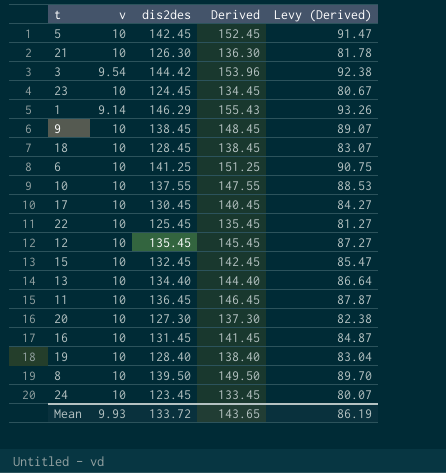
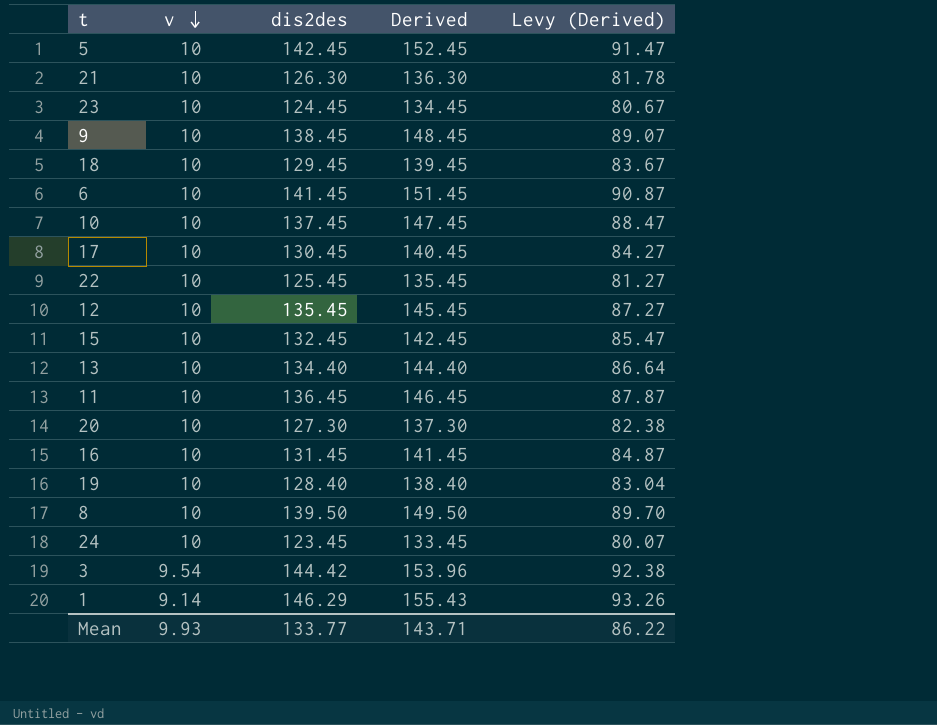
row order: none -> v descending
18 | dis2des: 128.45 -> 129.45
18 | Derived: 138.45 -> 139.45
18 | Levy (Derived): 83.07 -> 83.67
6 | dis2des: 141.25 -> 141.45
6 | Derived: 151.25 -> 151.45
6 | Levy (Derived): 90.75 -> 90.87
10 | dis2des: 137.55 -> 137.45
10 | Derived: 147.55 -> 147.45
10 | Levy (Derived): 88.53 -> 88.47
Mean | dis2des: 133.72 -> 133.77
Mean | Derived: 143.65 -> 143.71
Mean | Levy (Derived): 86.19 -> 86.22

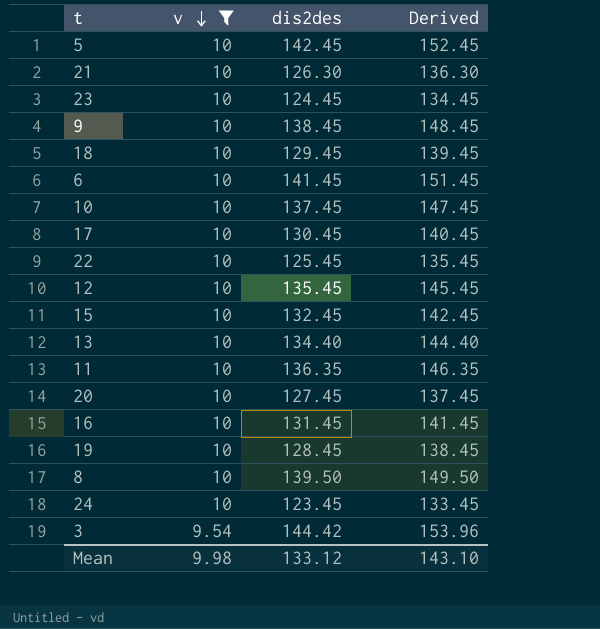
filter: none -> v != 9.14
column Levy (Derived) | formula: [Derived] * 0.6 -> none
11 | dis2des: 136.45 -> 136.35
11 | Derived: 146.45 -> 146.35
20 | dis2des: 127.30 -> 127.45
20 | Derived: 137.30 -> 137.45
19 | dis2des: 128.40 -> 128.45
19 | Derived: 138.40 -> 138.45
Mean | v: 9.93 -> 9.98
Mean | dis2des: 133.77 -> 133.12
Mean | Derived: 143.71 -> 143.10

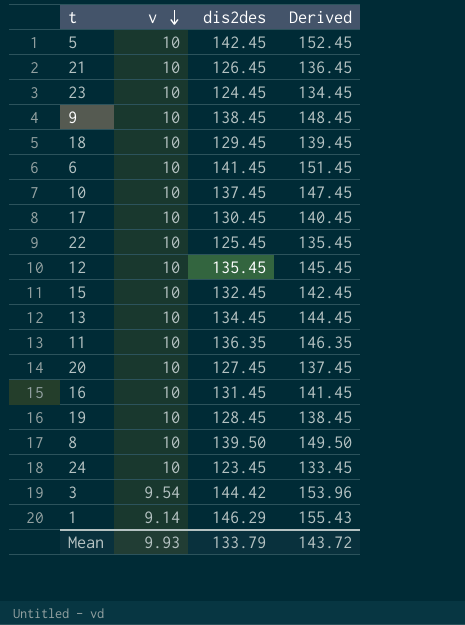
filter: v != 9.14 -> none
21 | dis2des: 126.30 -> 126.45
21 | Derived: 136.30 -> 136.45
13 | dis2des: 134.40 -> 134.45
13 | Derived: 144.40 -> 144.45
Mean | v: 9.98 -> 9.93
Mean | dis2des: 133.12 -> 133.79
Mean | Derived: 143.10 -> 143.72

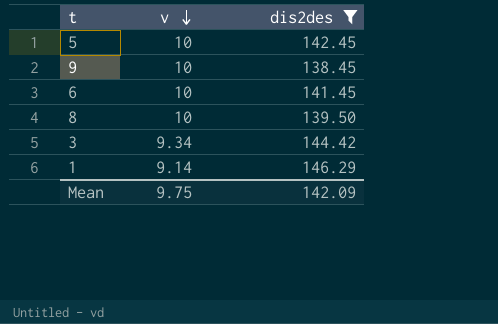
filter: none -> dis2des >= 138.45
column Derived | formula: [v] + [dis2des] -> none
3 | v: 9.54 -> 9.34
Mean | v: 9.93 -> 9.75
Mean | dis2des: 133.79 -> 142.09

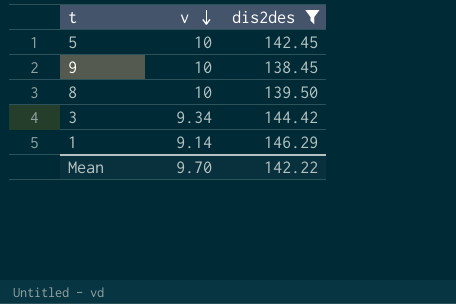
row 6: 10 | 141.45 -> none
Mean | v: 9.75 -> 9.70
Mean | dis2des: 142.09 -> 142.22

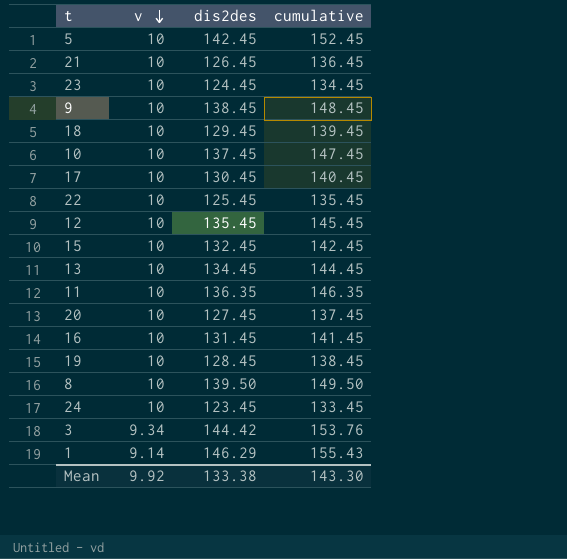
filter: dis2des >= 138.45 -> none
column cumulative | formula: none -> [v] + [dis2des]
Mean | v: 9.70 -> 9.92
Mean | dis2des: 142.22 -> 133.38

